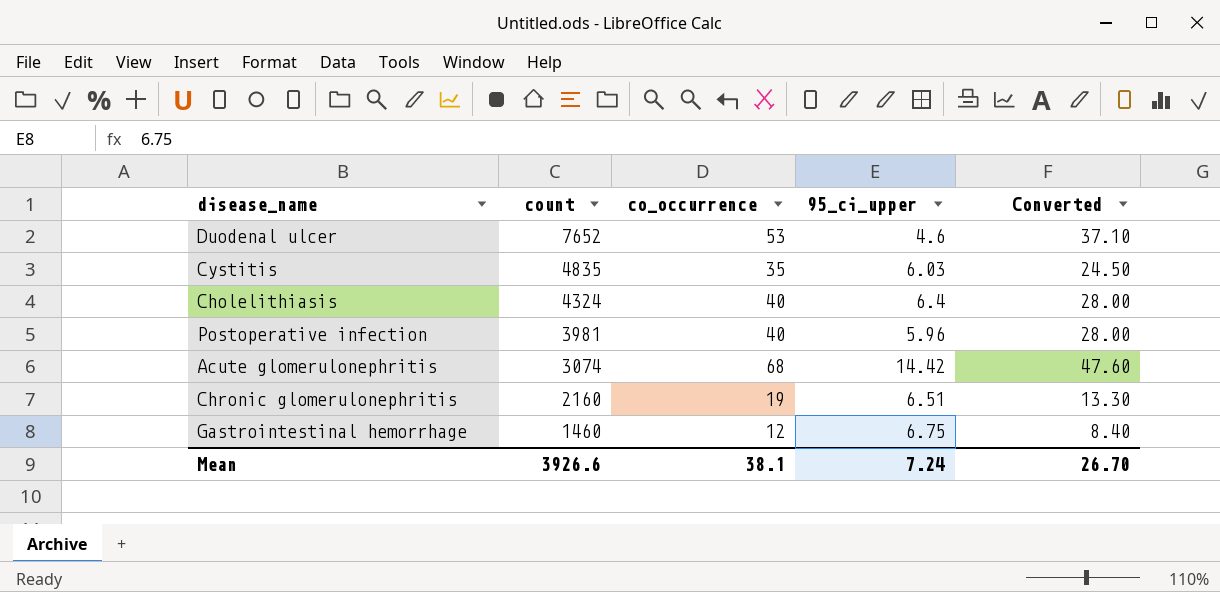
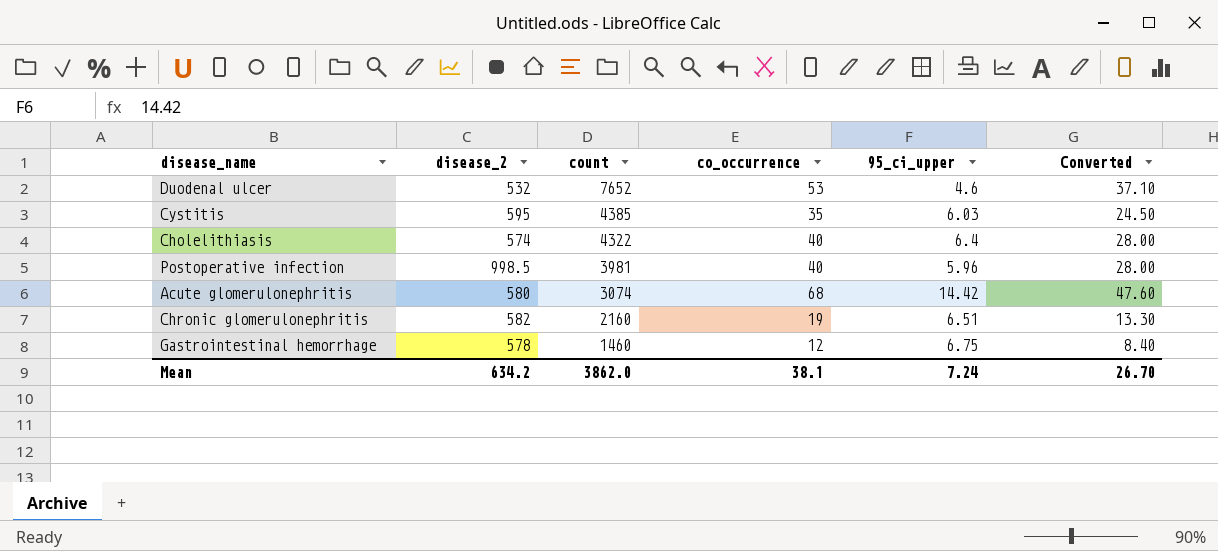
column disease_2 | position: none -> 2
Cystitis | count: 4835 -> 4385
Cholelithiasis | count: 4324 -> 4322
Mean | count: 3926.6 -> 3862.0

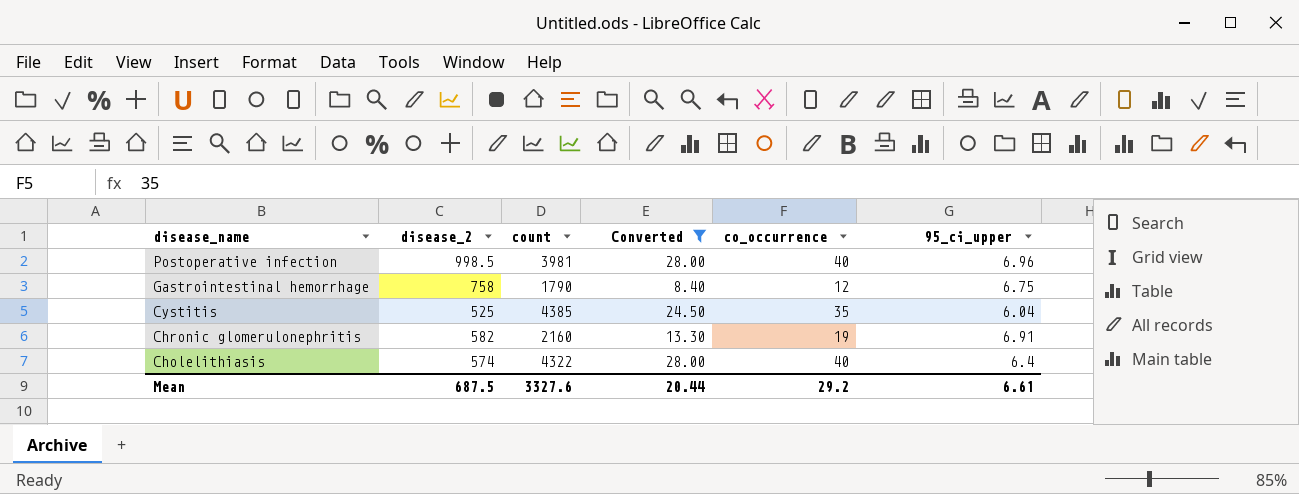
filter: none -> Converted <= 28.00
row order: count descending -> disease_name descending
column Converted | position: 6 -> 4
Postoperative infection | 95_ci_upper: 5.96 -> 6.96
Gastrointestinal hemorrhage | disease_2: 578 -> 758
Gastrointestinal hemorrhage | count: 1460 -> 1790
Cystitis | disease_2: 595 -> 525
Cystitis | 95_ci_upper: 6.03 -> 6.04
Chronic glomerulonephritis | 95_ci_upper: 6.51 -> 6.91
Mean | disease_2: 634.2 -> 687.5
Mean | count: 3862.0 -> 3327.6
Mean | Converted: 26.70 -> 20.44
Mean | co_occurrence: 38.1 -> 29.2
Mean | 95_ci_upper: 7.24 -> 6.61

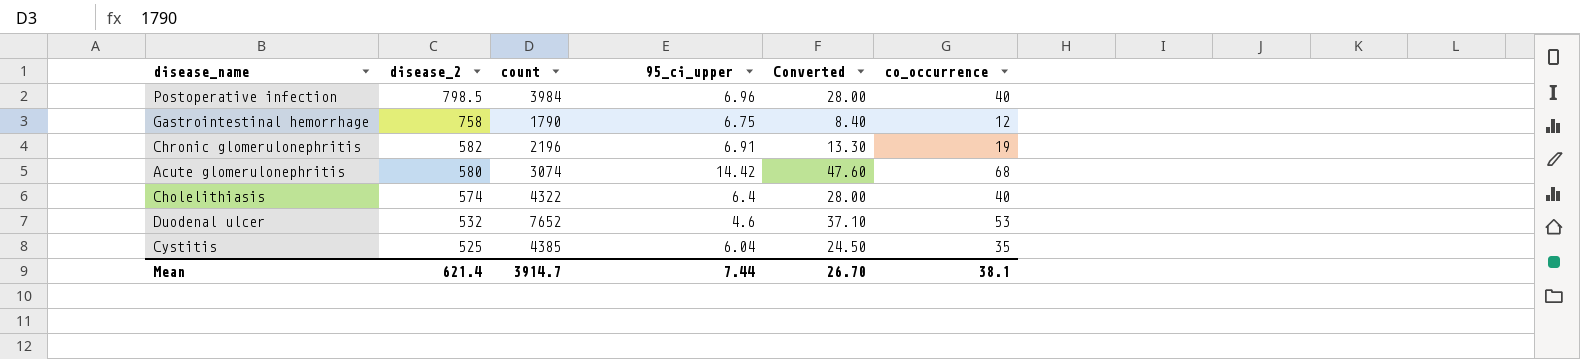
filter: Converted <= 28.00 -> none
row order: disease_name descending -> disease_2 descending
column 95_ci_upper | position: 6 -> 4
Postoperative infection | disease_2: 998.5 -> 798.5
Postoperative infection | count: 3981 -> 3984
Chronic glomerulonephritis | count: 2160 -> 2196
Mean | disease_2: 687.5 -> 621.4
Mean | count: 3327.6 -> 3914.7
Mean | 95_ci_upper: 6.61 -> 7.44
Mean | Converted: 20.44 -> 26.70
Mean | co_occurrence: 29.2 -> 38.1

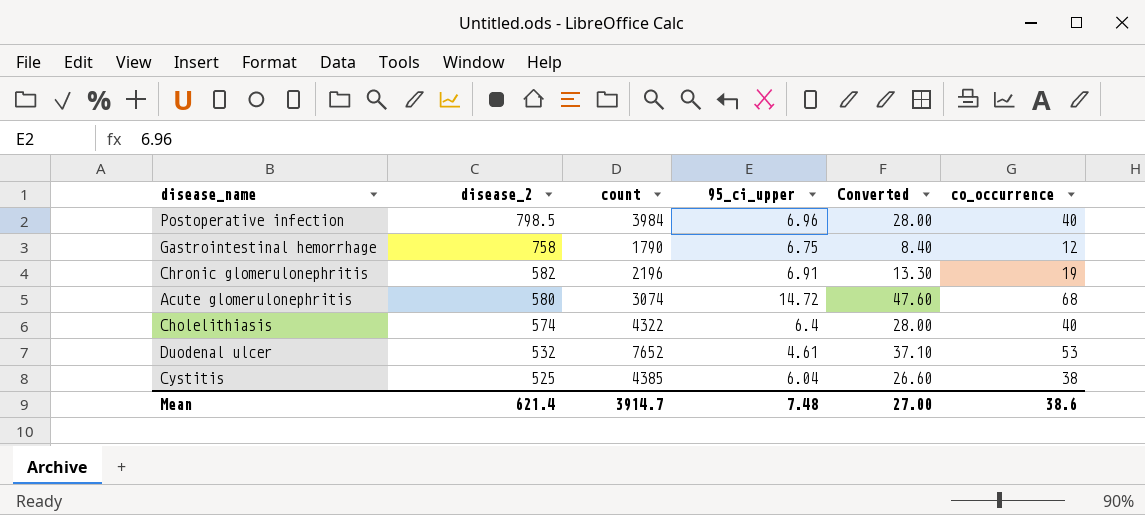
Acute glomerulonephritis | 95_ci_upper: 14.42 -> 14.72
Duodenal ulcer | 95_ci_upper: 4.6 -> 4.61
Cystitis | Converted: 24.50 -> 26.60
Cystitis | co_occurrence: 35 -> 38
Mean | 95_ci_upper: 7.44 -> 7.48
Mean | Converted: 26.70 -> 27.00
Mean | co_occurrence: 38.1 -> 38.6

